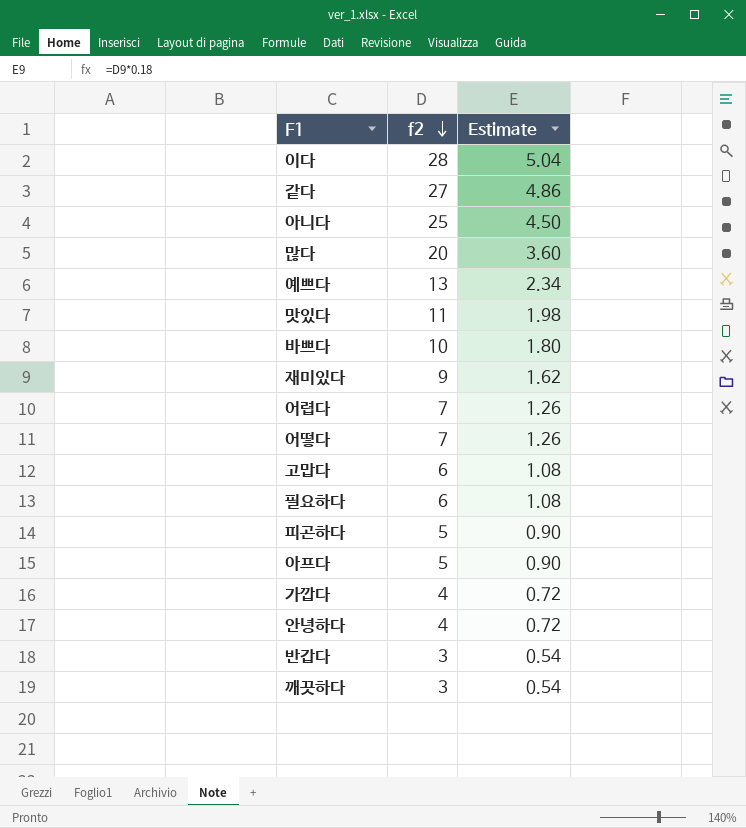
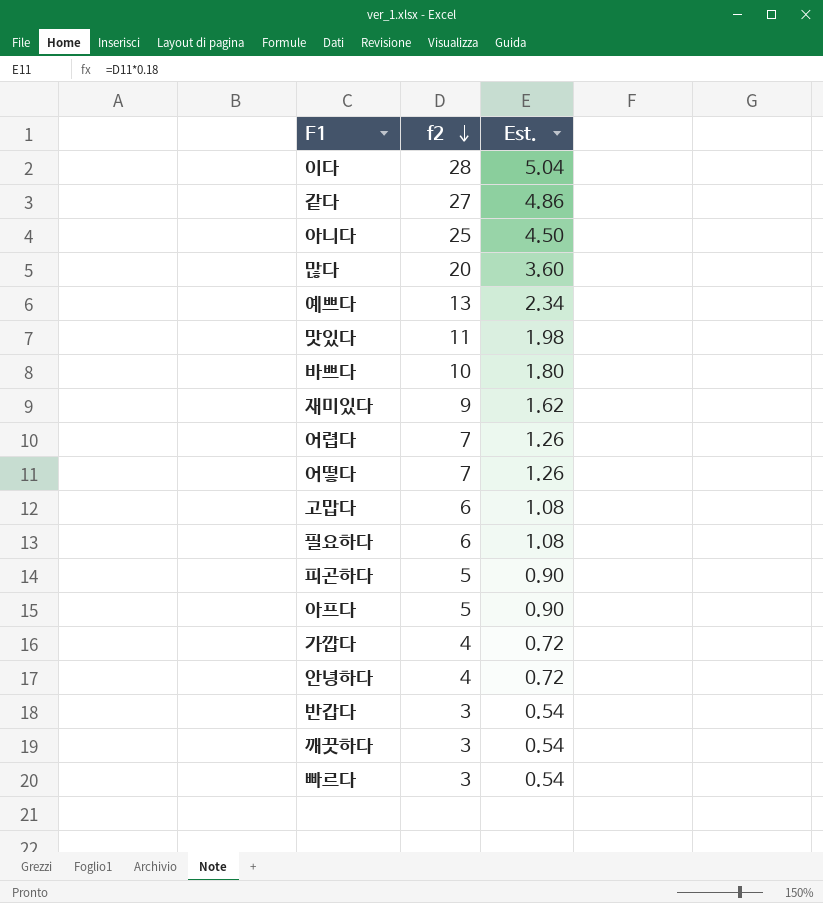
column name: Estimate -> Est.
row 빠르다: none -> 3 | 0.54

